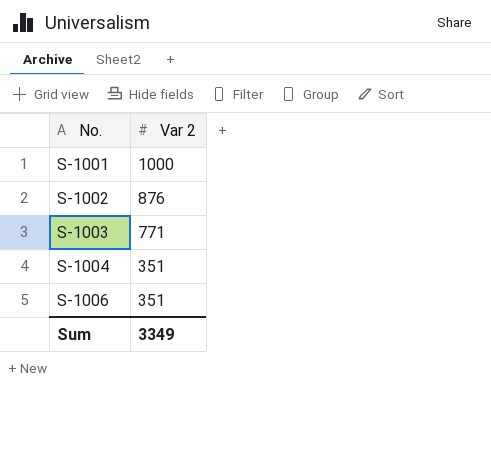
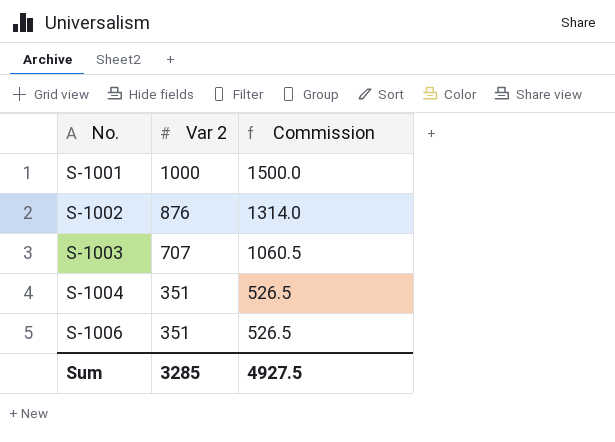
column Commission | formula: none -> [Var 2] * 1.5
S-1003 | Var 2: 771 -> 707
Sum | Var 2: 3349 -> 3285

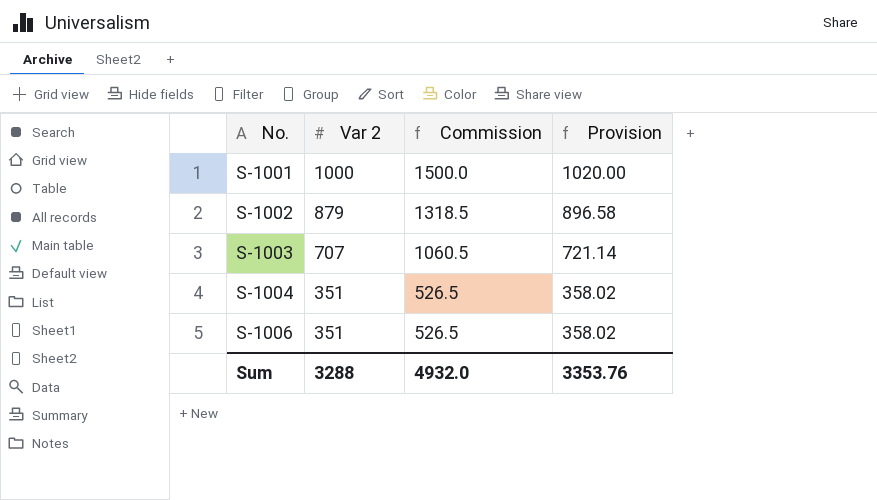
column Provision | formula: none -> [Var 2] * 1.02
S-1002 | Var 2: 876 -> 879
S-1002 | Commission: 1314.0 -> 1318.5
Sum | Var 2: 3285 -> 3288
Sum | Commission: 4927.5 -> 4932.0

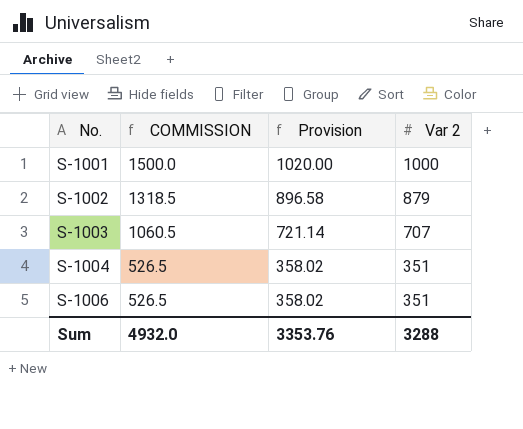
column name: Commission -> COMMISSION
column Var 2 | position: 2 -> 4

